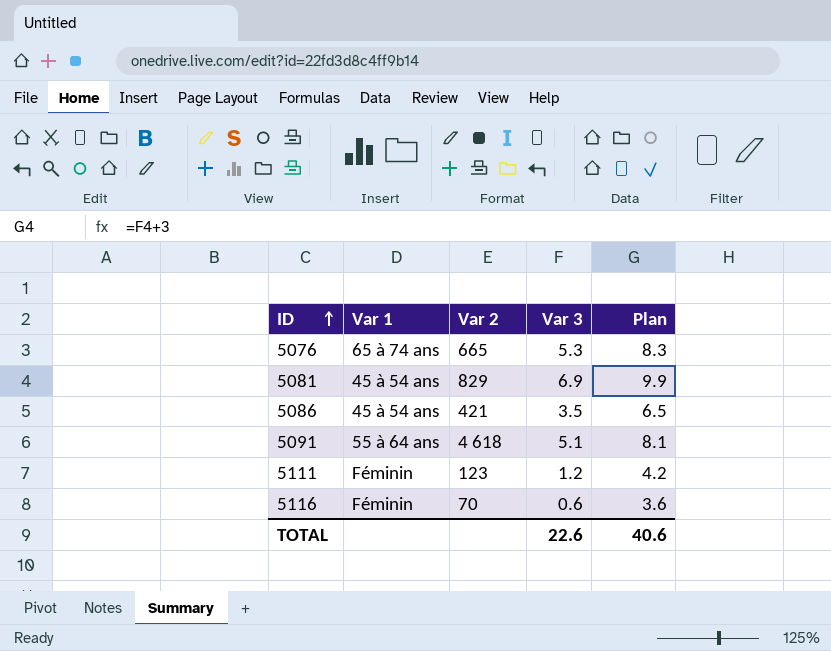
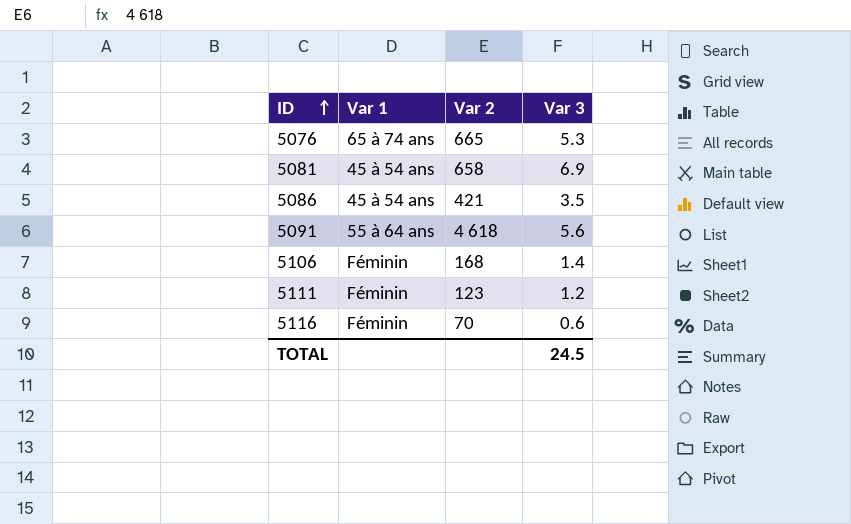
column Plan | formula: [Var 3] + 3 -> none
5081 | Var 2: 829 -> 658
5091 | Var 3: 5.1 -> 5.6
row 5106: none -> Féminin | 168 | 1.4
TOTAL | Var 3: 22.6 -> 24.5

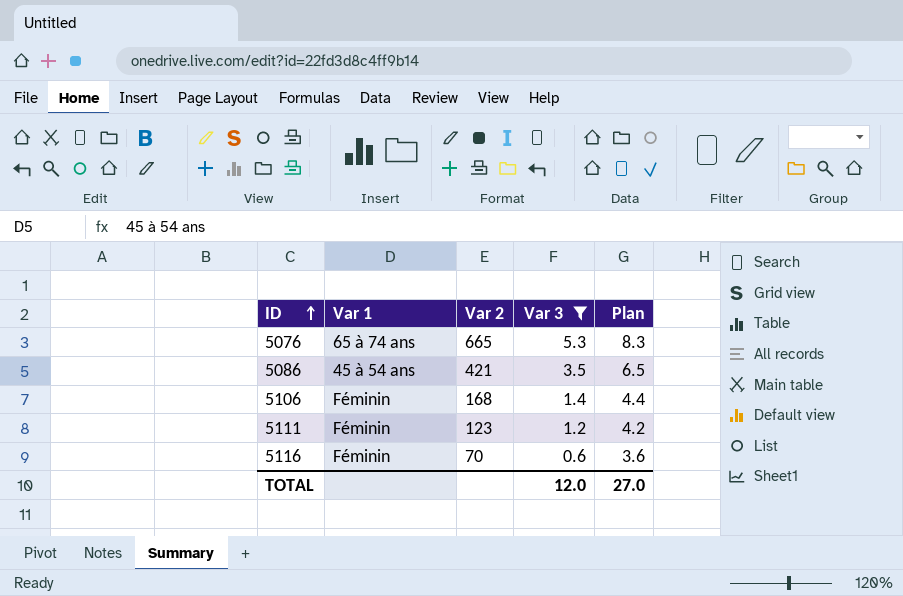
filter: none -> Var 3 <= 5.3
column Plan | formula: none -> [Var 3] + 3
TOTAL | Var 3: 24.5 -> 12.0

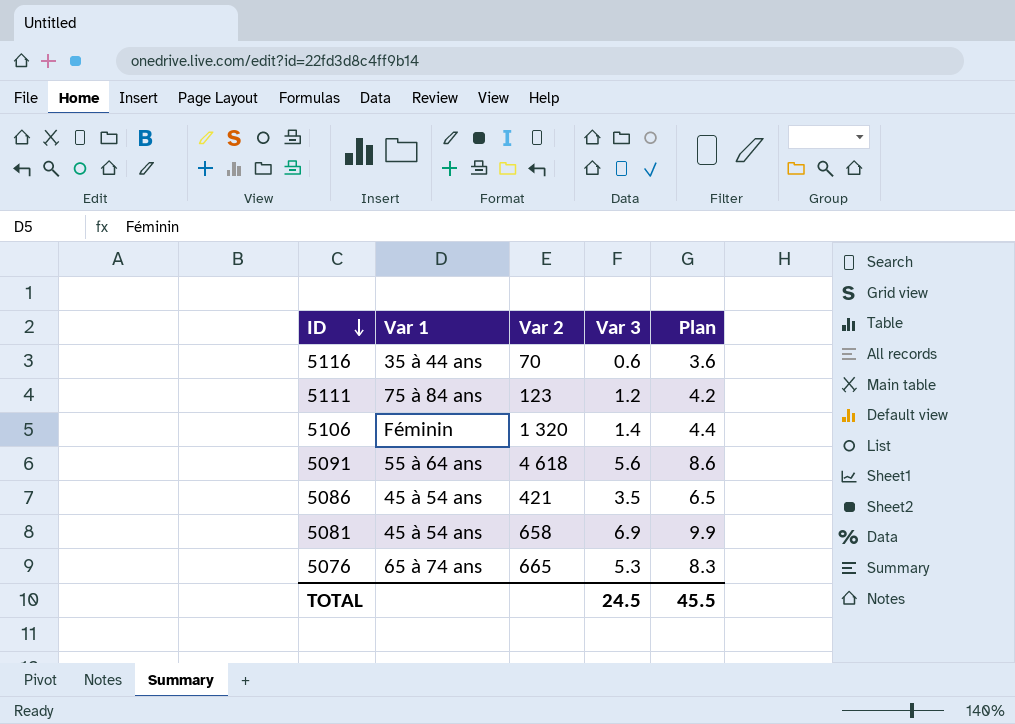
filter: Var 3 <= 5.3 -> none
row order: ID ascending -> ID descending
5116 | Var 1: Féminin -> 35 à 44 ans
5111 | Var 1: Féminin -> 75 à 84 ans
5106 | Var 2: 168 -> 1 320
TOTAL | Var 3: 12.0 -> 24.5
TOTAL | Plan: 27.0 -> 45.5

